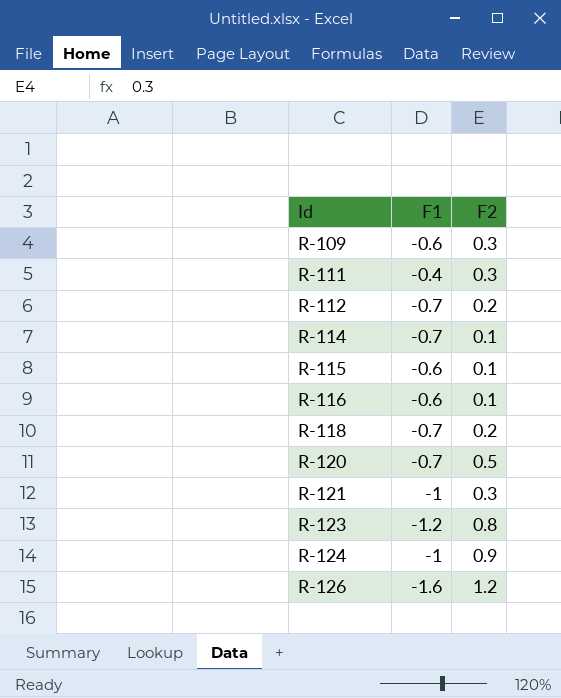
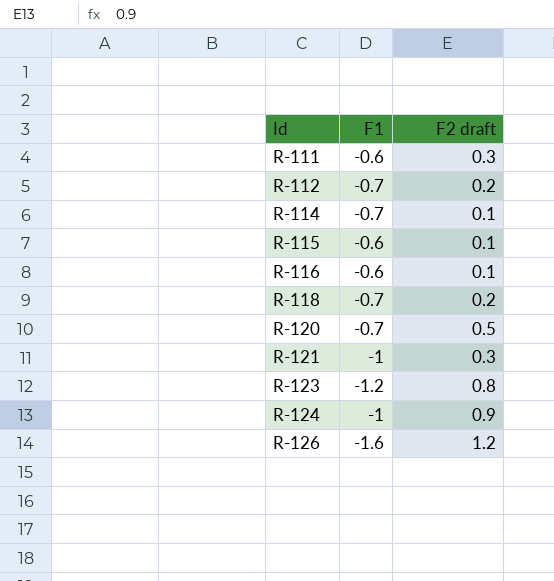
column name: F2 -> F2 draft
row R-109: -0.6 | 0.3 -> none
R-111 | F1: -0.4 -> -0.6

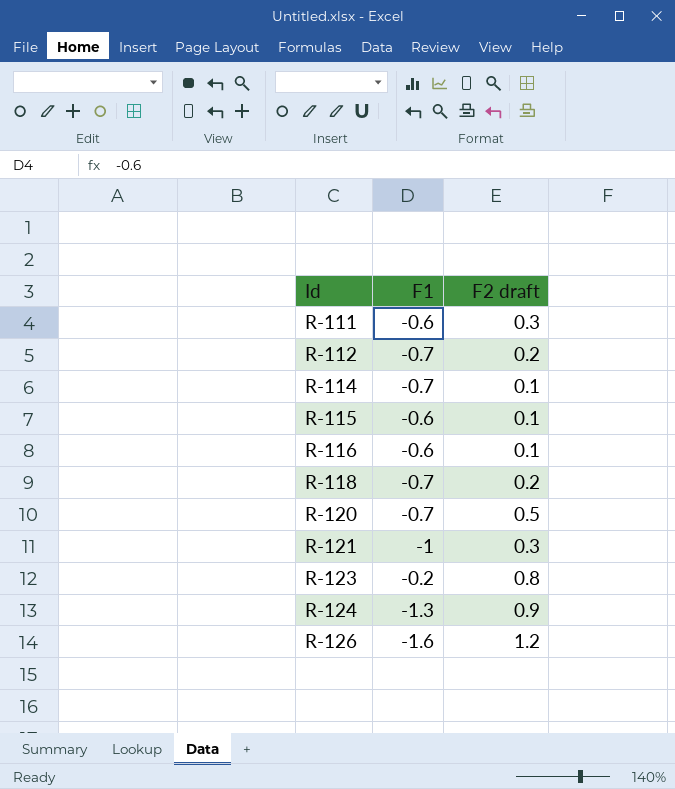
R-123 | F1: -1.2 -> -0.2
R-124 | F1: -1 -> -1.3

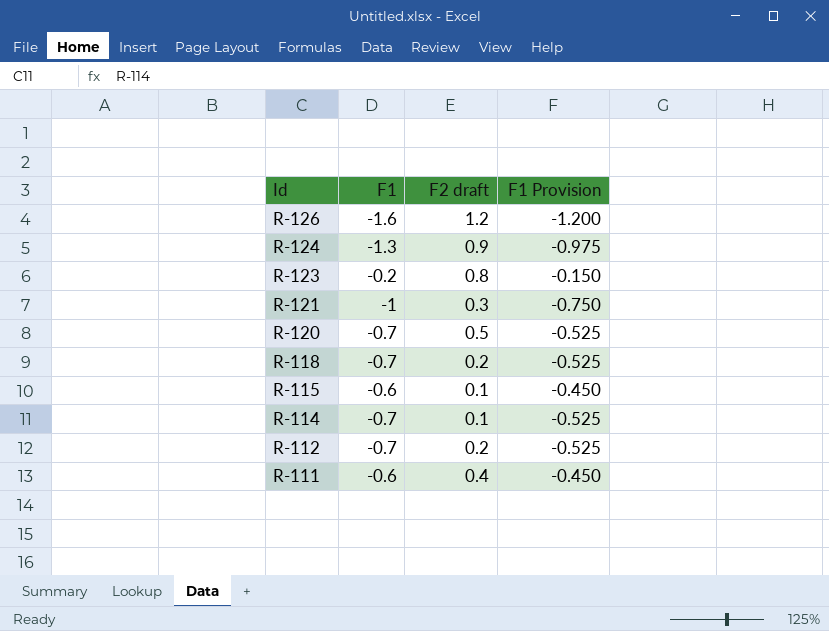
row order: Id ascending -> Id descending
column F1 Provision | formula: none -> [F1] * 0.75
row R-116: -0.6 | 0.1 -> none
R-111 | F2 draft: 0.3 -> 0.4

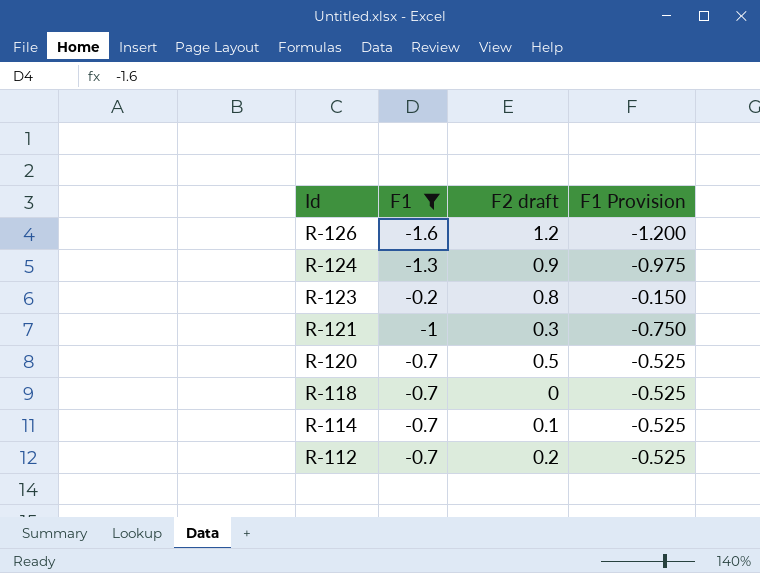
filter: none -> F1 != -0.6
R-118 | F2 draft: 0.2 -> 0

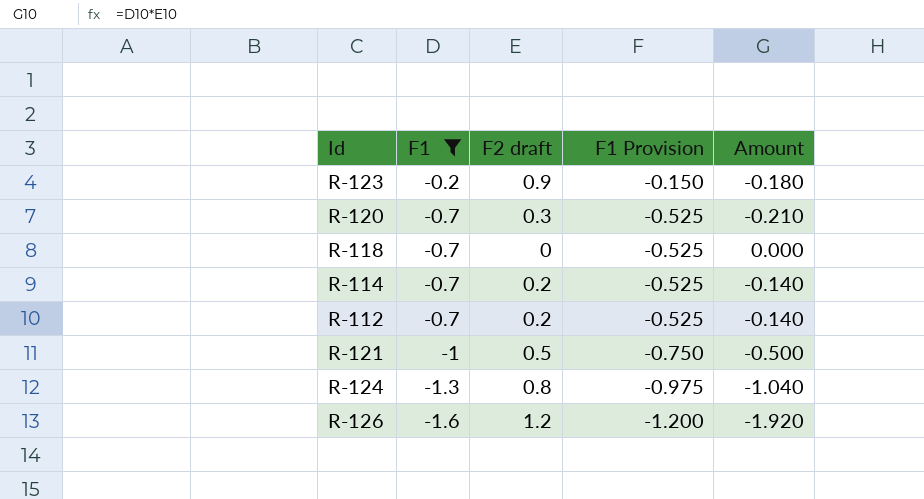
row order: Id descending -> F1 descending
column Amount | formula: none -> [F1] * [F2 draft]
R-123 | F2 draft: 0.8 -> 0.9
R-120 | F2 draft: 0.5 -> 0.3
R-114 | F2 draft: 0.1 -> 0.2
R-121 | F2 draft: 0.3 -> 0.5
R-124 | F2 draft: 0.9 -> 0.8

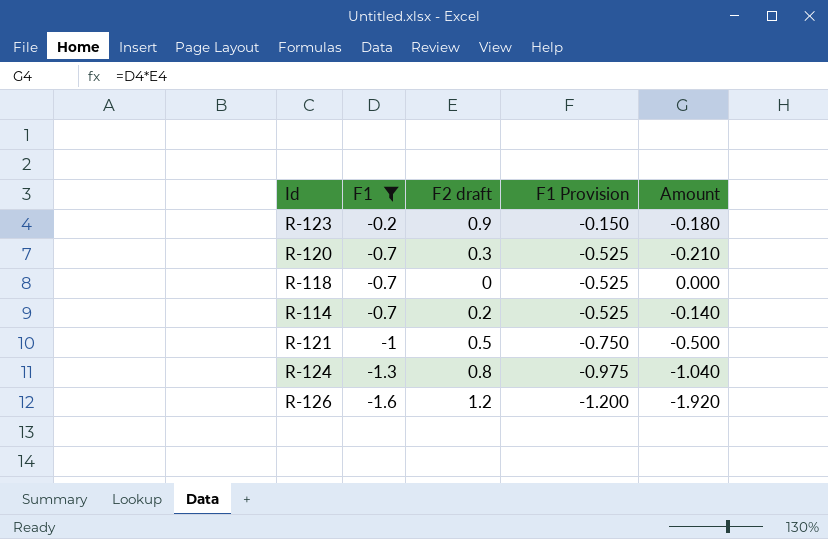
row R-112: -0.7 | 0.2 | -0.525 | -0.140 -> none

